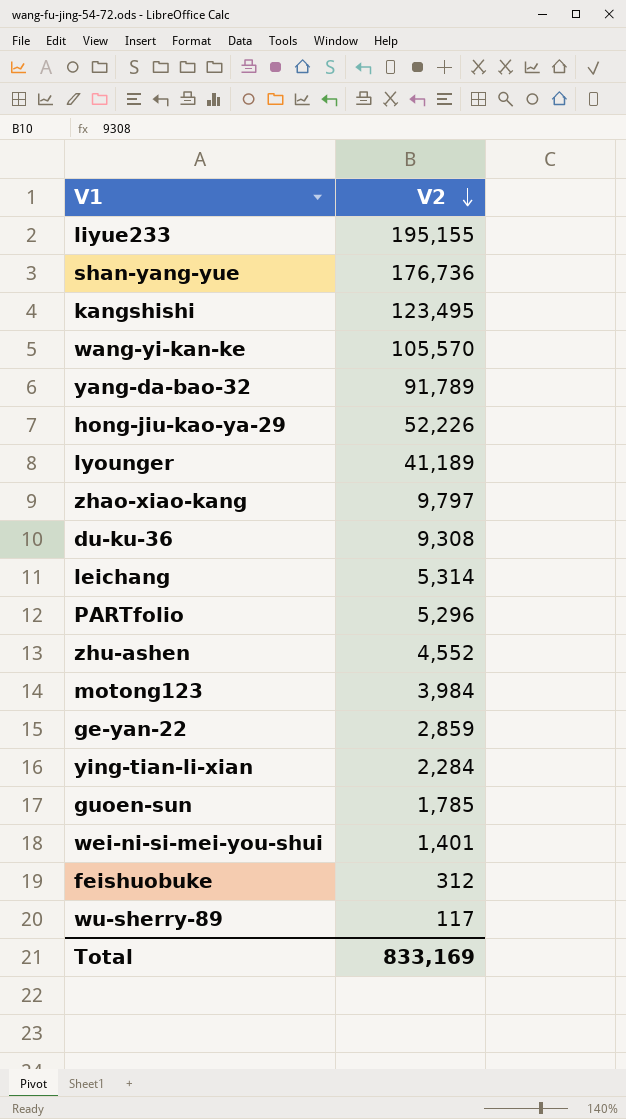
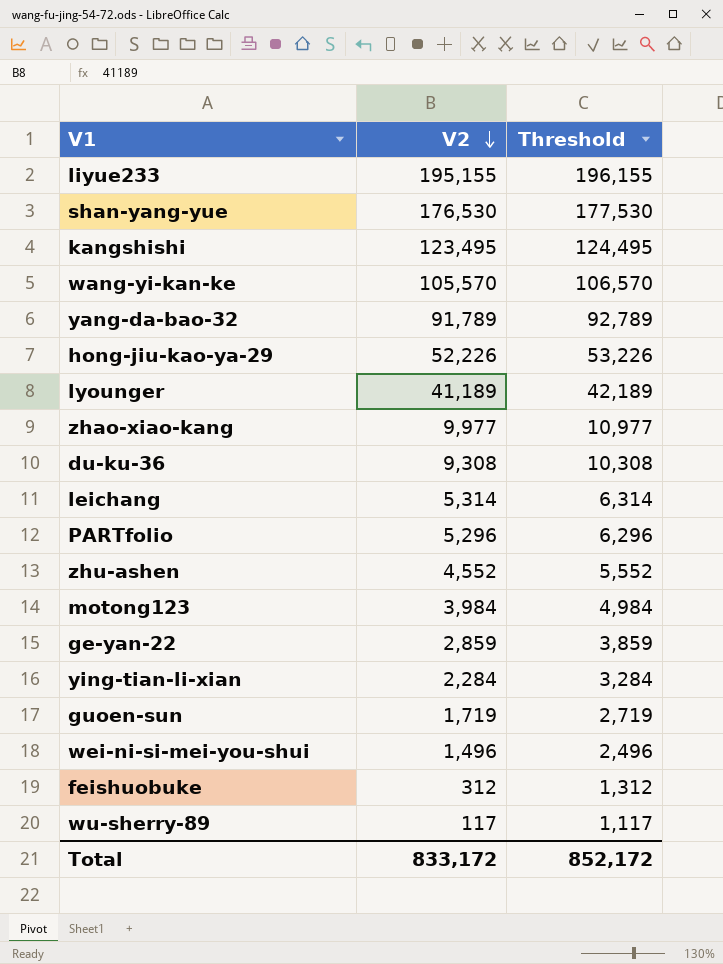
column Threshold | formula: none -> [V2] + 1000
shan-yang-yue | V2: 176,736 -> 176,530
zhao-xiao-kang | V2: 9,797 -> 9,977
guoen-sun | V2: 1,785 -> 1,719
wei-ni-si-mei-you-shui | V2: 1,401 -> 1,496
Total | V2: 833,169 -> 833,172

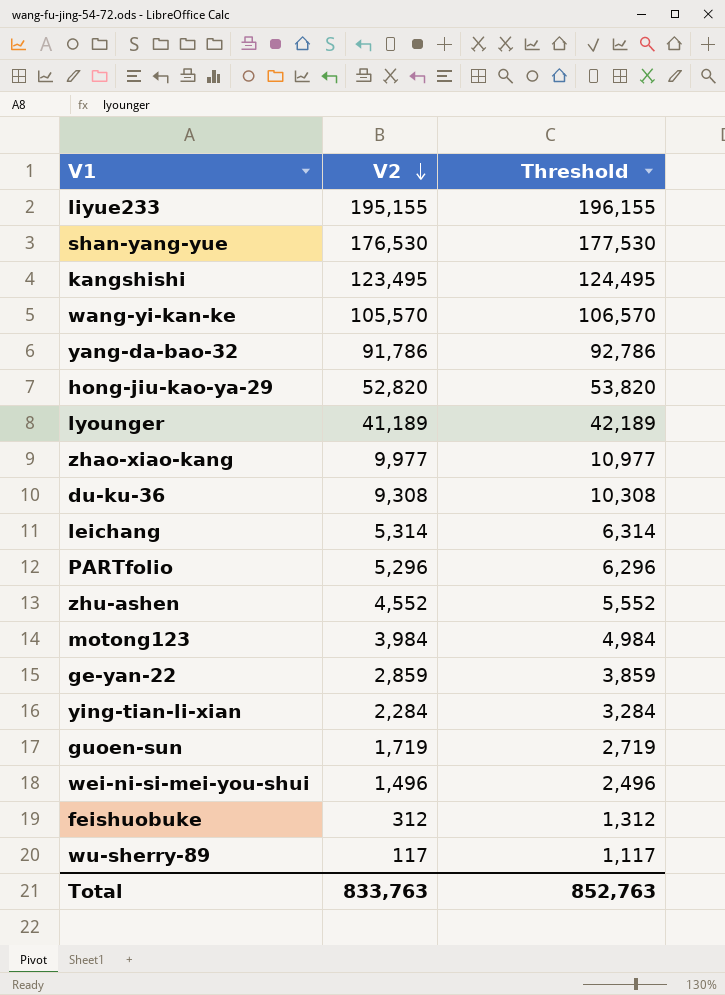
yang-da-bao-32 | V2: 91,789 -> 91,786
yang-da-bao-32 | Threshold: 92,789 -> 92,786
hong-jiu-kao-ya-29 | V2: 52,226 -> 52,820
hong-jiu-kao-ya-29 | Threshold: 53,226 -> 53,820
Total | V2: 833,172 -> 833,763
Total | Threshold: 852,172 -> 852,763

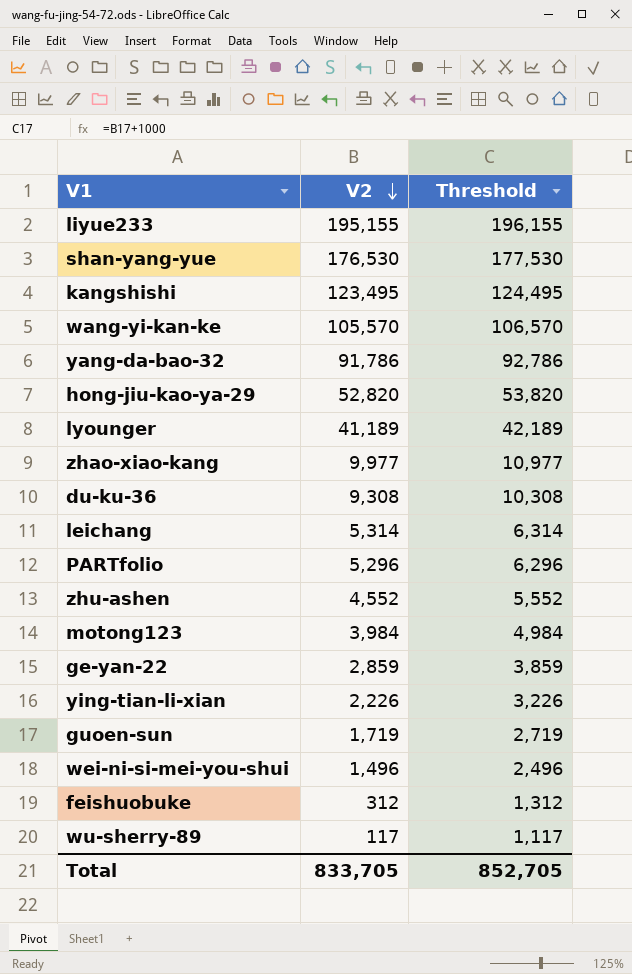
ying-tian-li-xian | V2: 2,284 -> 2,226
ying-tian-li-xian | Threshold: 3,284 -> 3,226
Total | V2: 833,763 -> 833,705
Total | Threshold: 852,763 -> 852,705

